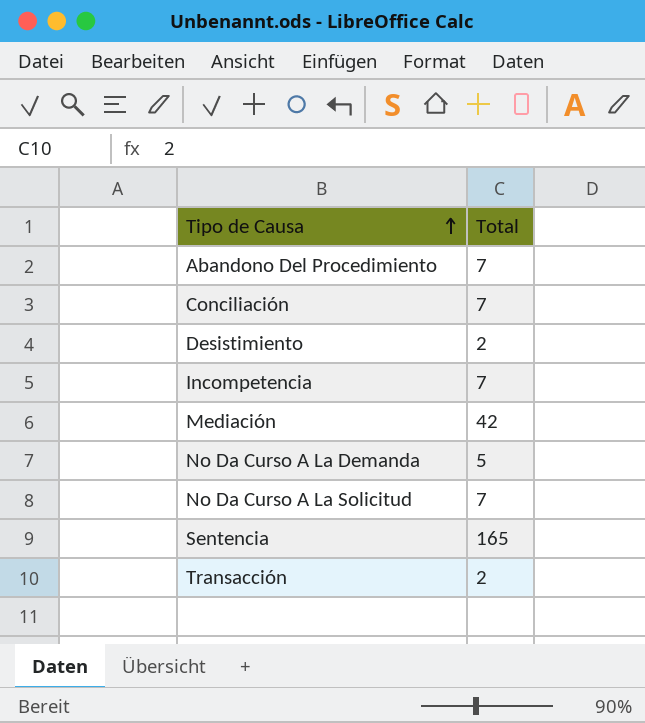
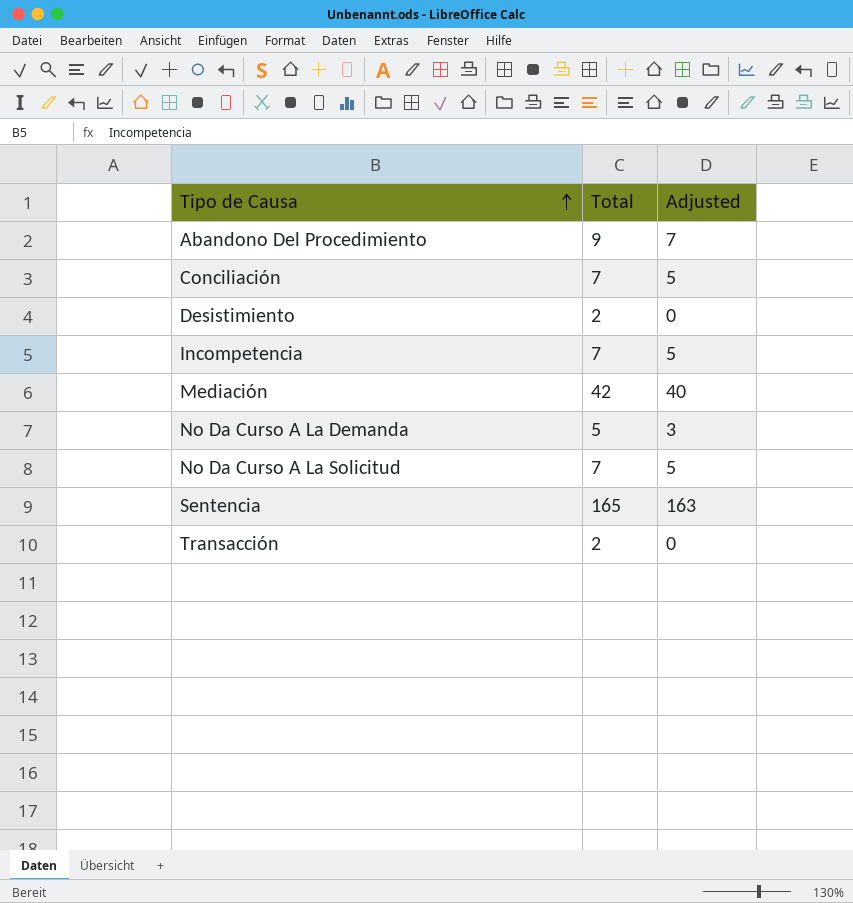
column Adjusted | formula: none -> [Total] - 2
Abandono Del Procedimiento | Total: 7 -> 9

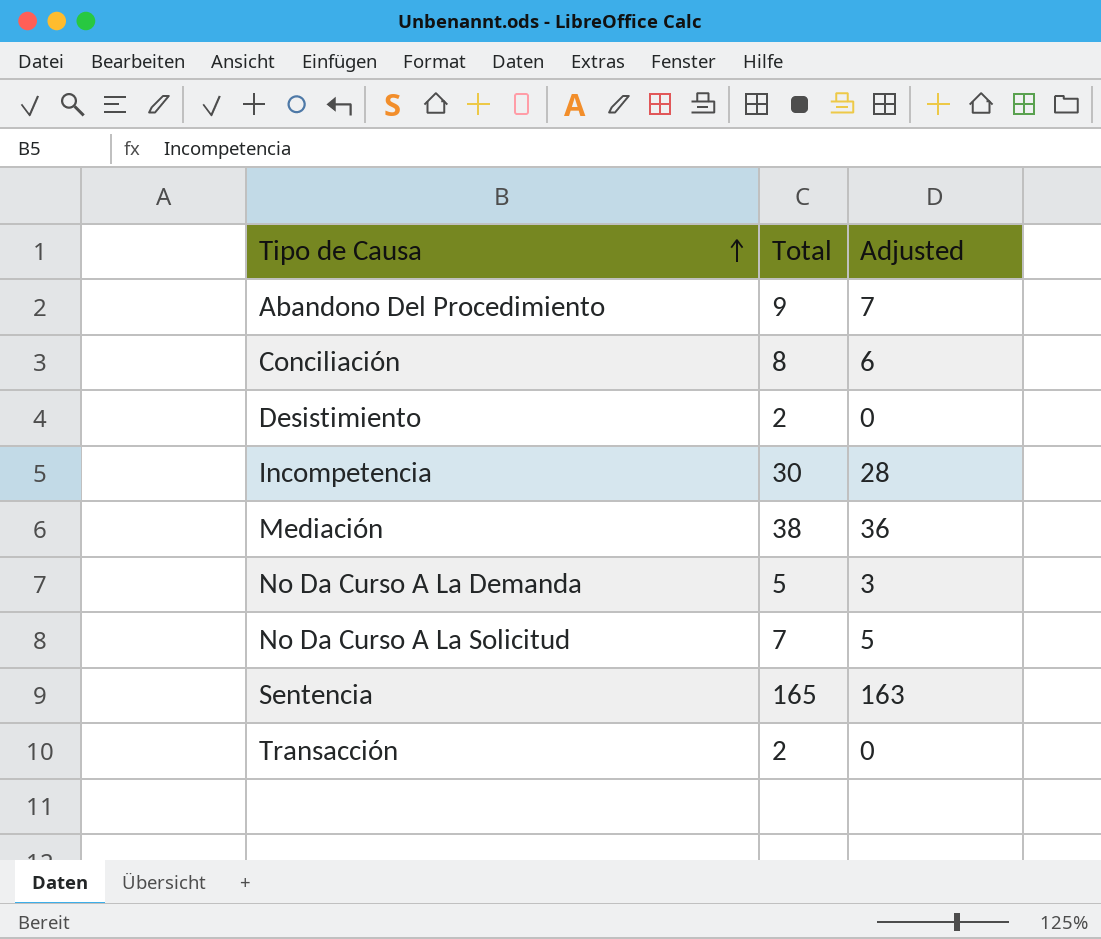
Conciliación | Total: 7 -> 8
Conciliación | Adjusted: 5 -> 6
Incompetencia | Total: 7 -> 30
Incompetencia | Adjusted: 5 -> 28
Mediación | Total: 42 -> 38
Mediación | Adjusted: 40 -> 36

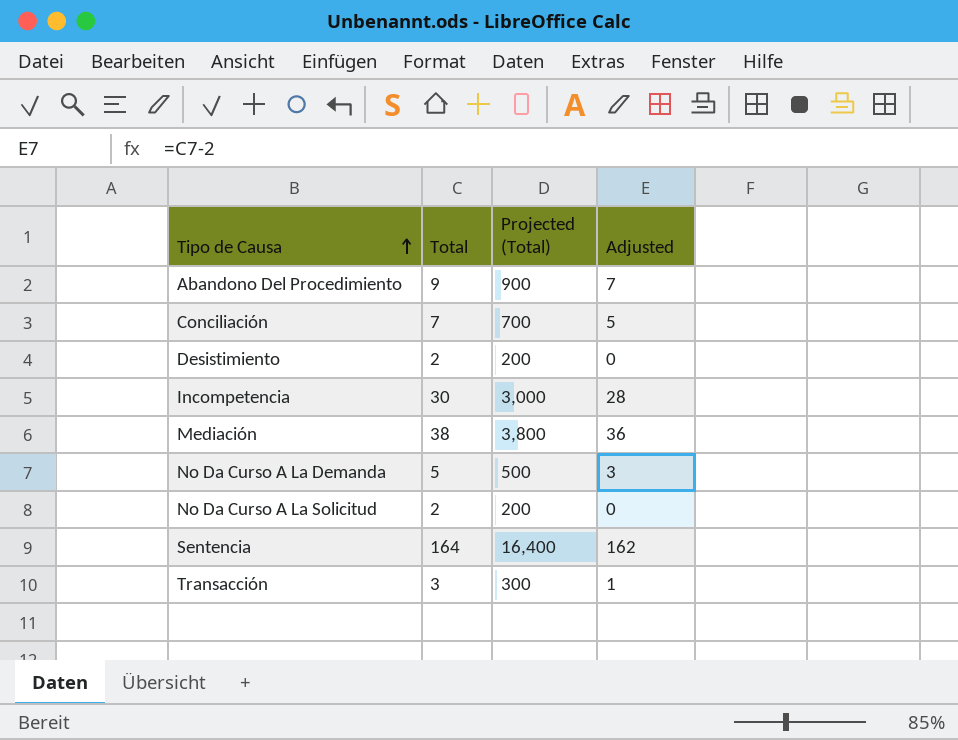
column Projected (Total) | formula: none -> [Total] * 100
Conciliación | Total: 8 -> 7
Conciliación | Adjusted: 6 -> 5
No Da Curso A La Solicitud | Total: 7 -> 2
No Da Curso A La Solicitud | Adjusted: 5 -> 0
Sentencia | Total: 165 -> 164
Sentencia | Adjusted: 163 -> 162
Transacción | Total: 2 -> 3
Transacción | Adjusted: 0 -> 1

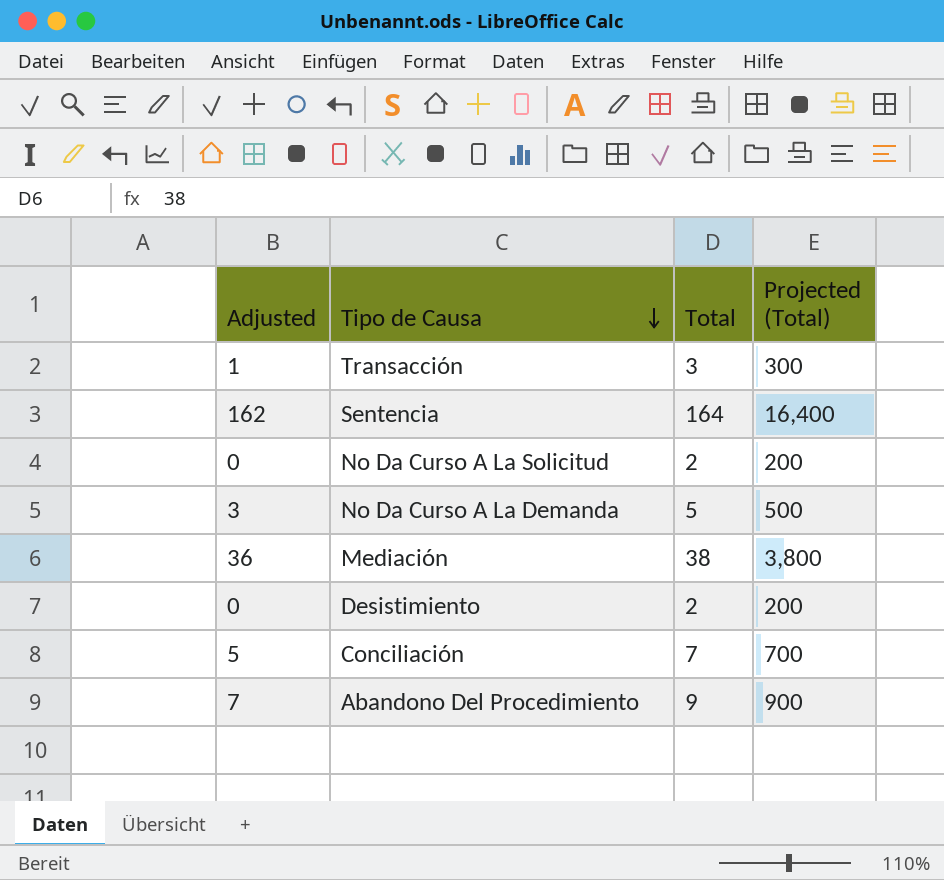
row order: Tipo de Causa ascending -> Tipo de Causa descending
column Adjusted | position: 4 -> 1
row Incompetencia: 30 | 3,000 | 28 -> none

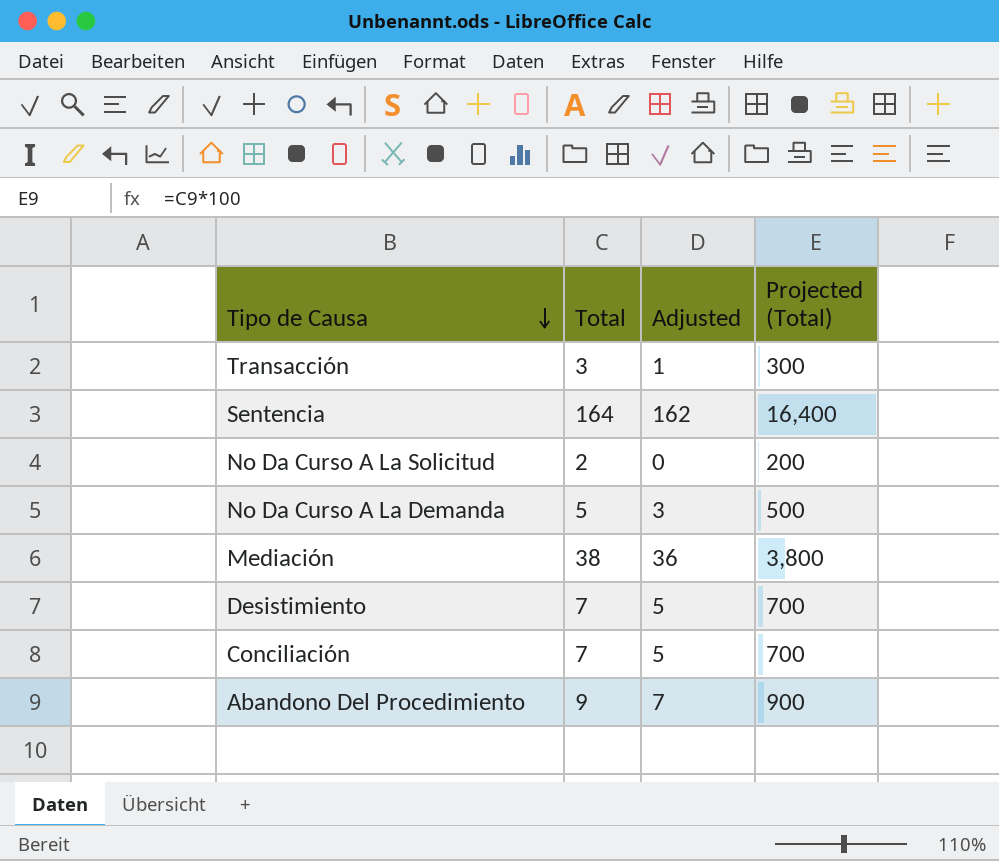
column Adjusted | position: 1 -> 3
Desistimiento | Total: 2 -> 7
Desistimiento | Adjusted: 0 -> 5
Desistimiento | Projected (Total): 200 -> 700

